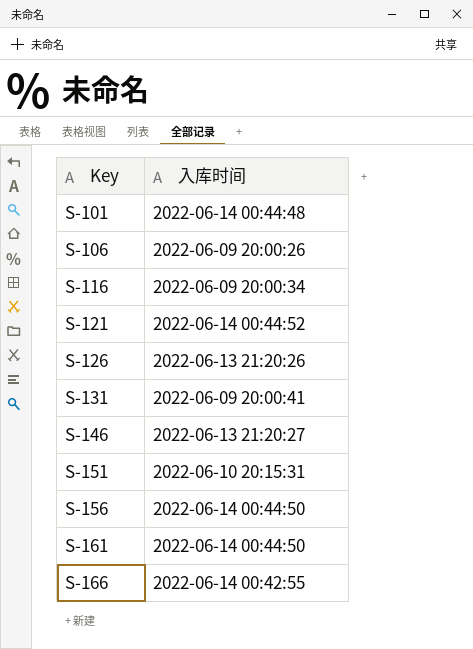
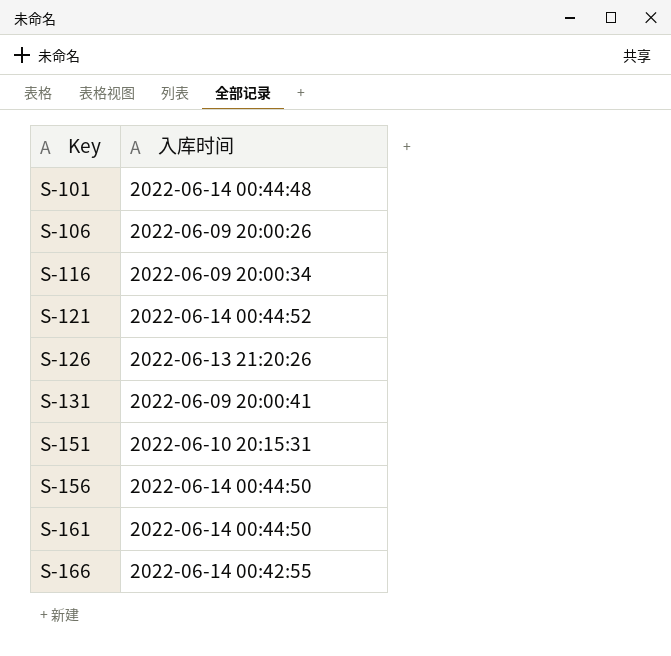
row S-146: 2022-06-13 21:20:27 -> none

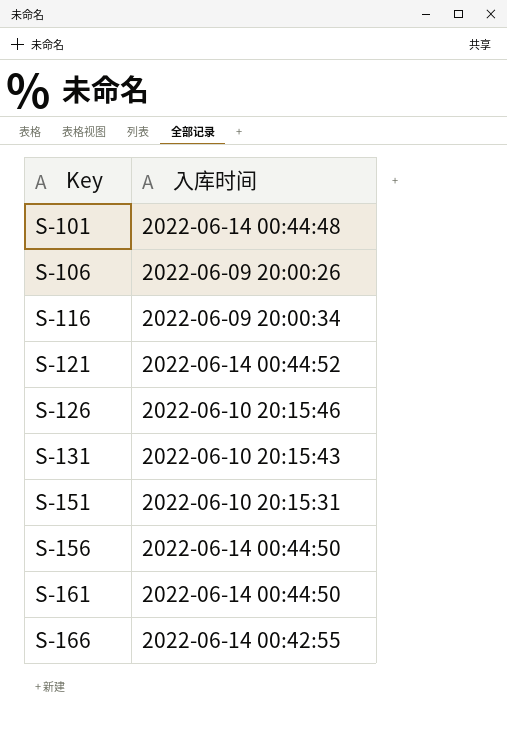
S-126 | 入库时间: 2022-06-13 21:20:26 -> 2022-06-10 20:15:46
S-131 | 入库时间: 2022-06-09 20:00:41 -> 2022-06-10 20:15:43

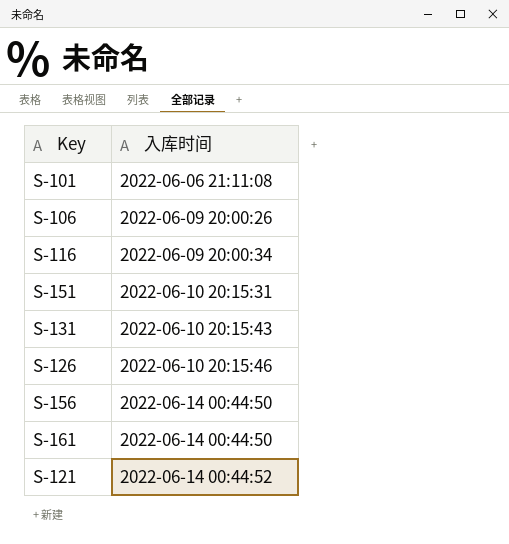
row order: Key ascending -> 入库时间 ascending
row S-166: 2022-06-14 00:42:55 -> none
S-101 | 入库时间: 2022-06-14 00:44:48 -> 2022-06-06 21:11:08

